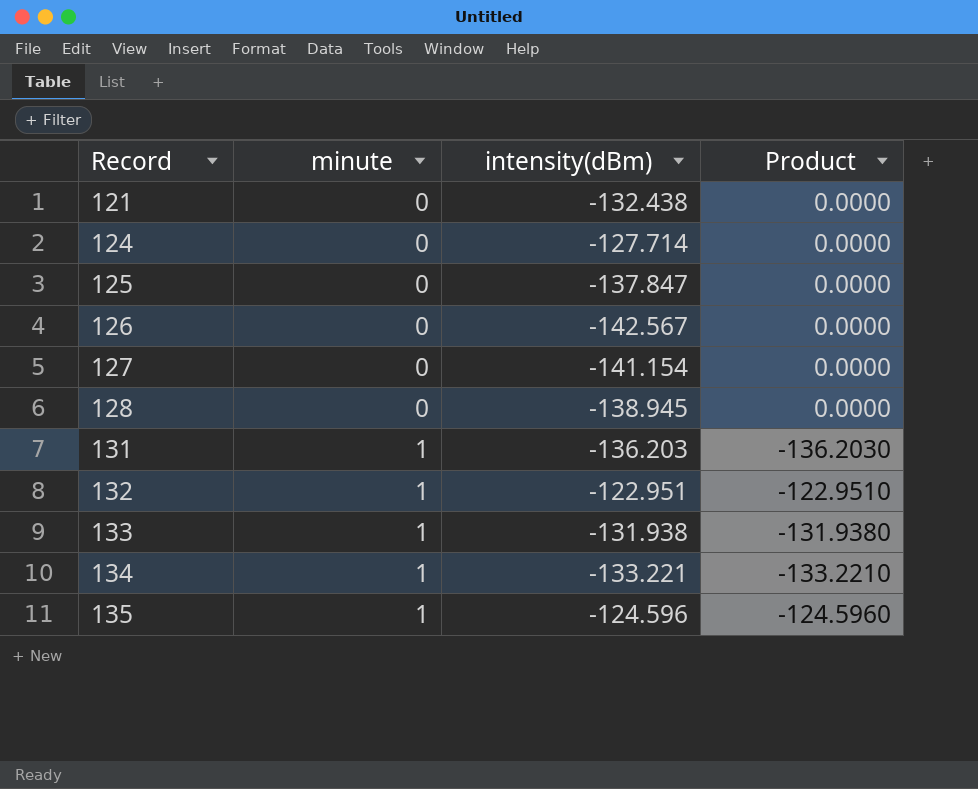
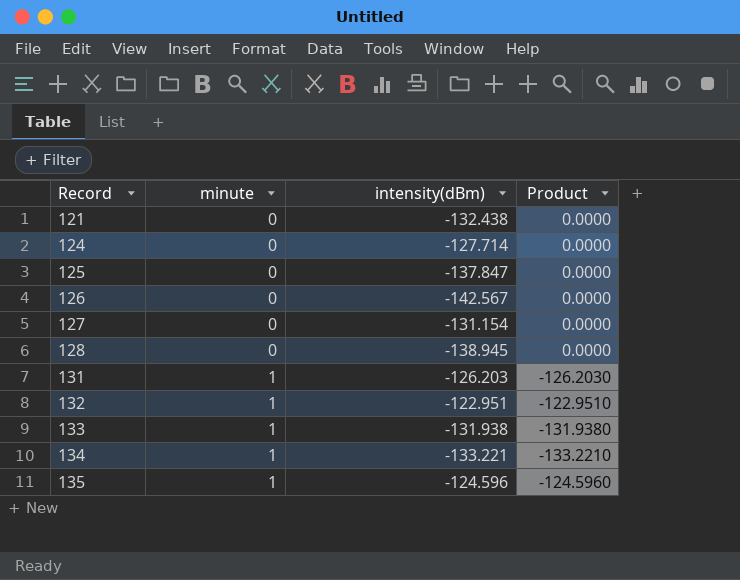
127 | intensity(dBm): -141.154 -> -131.154
131 | intensity(dBm): -136.203 -> -126.203
131 | Product: -136.2030 -> -126.2030

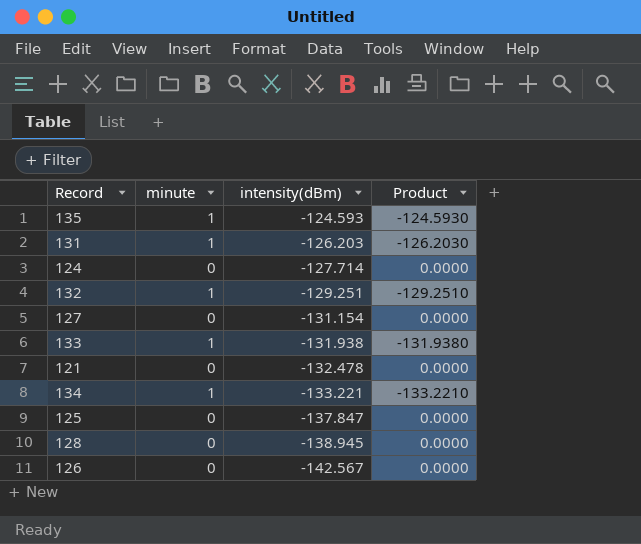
row order: Record ascending -> intensity(dBm) descending
135 | intensity(dBm): -124.596 -> -124.593
135 | Product: -124.5960 -> -124.5930
132 | intensity(dBm): -122.951 -> -129.251
132 | Product: -122.9510 -> -129.2510
121 | intensity(dBm): -132.438 -> -132.478

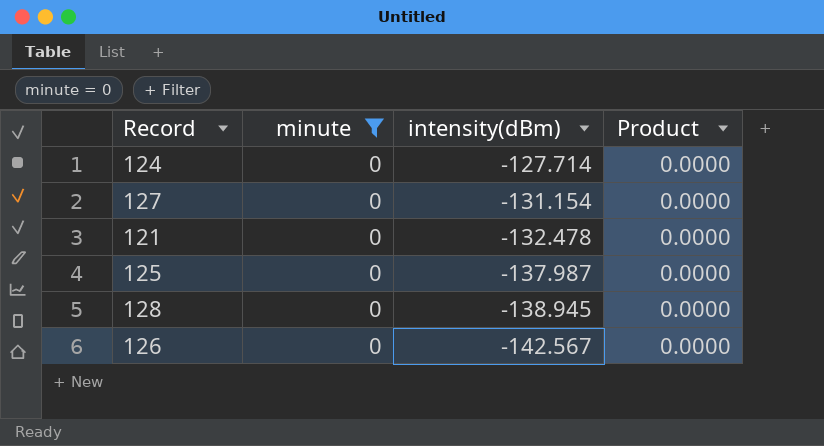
filter: none -> minute = 0
125 | intensity(dBm): -137.847 -> -137.987

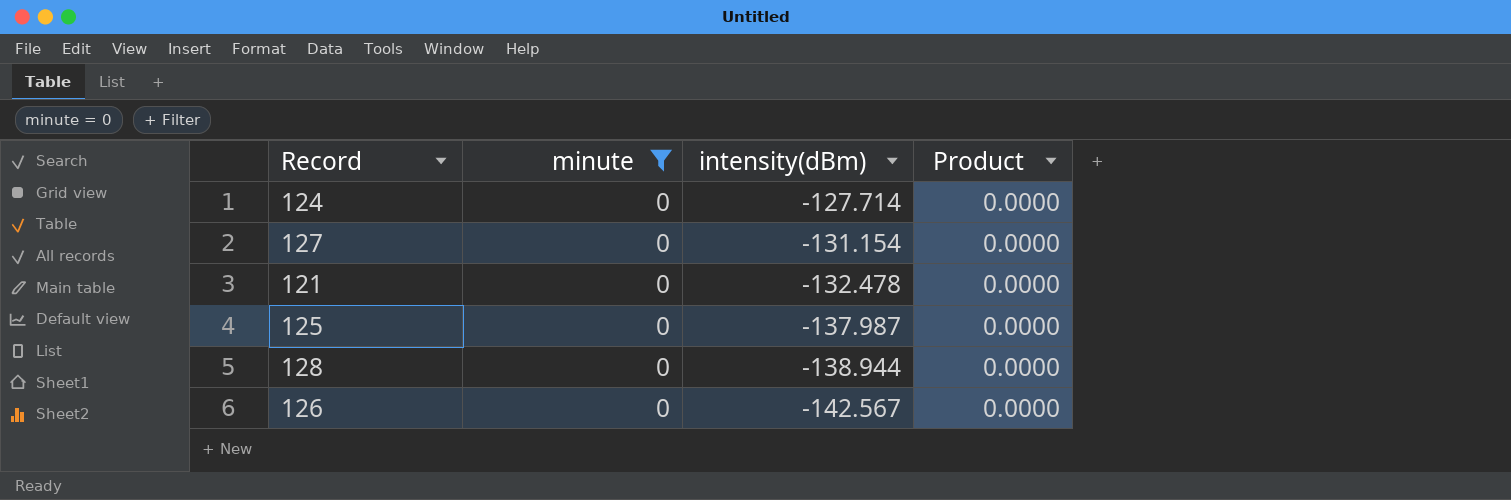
128 | intensity(dBm): -138.945 -> -138.944

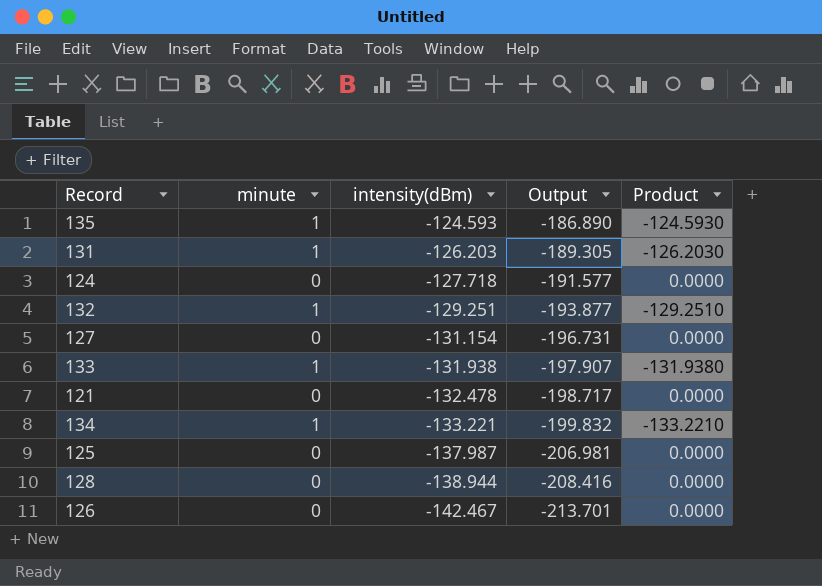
filter: minute = 0 -> none
column Output | formula: none -> [intensity(dBm)] * 1.5
124 | intensity(dBm): -127.714 -> -127.718
126 | intensity(dBm): -142.567 -> -142.467

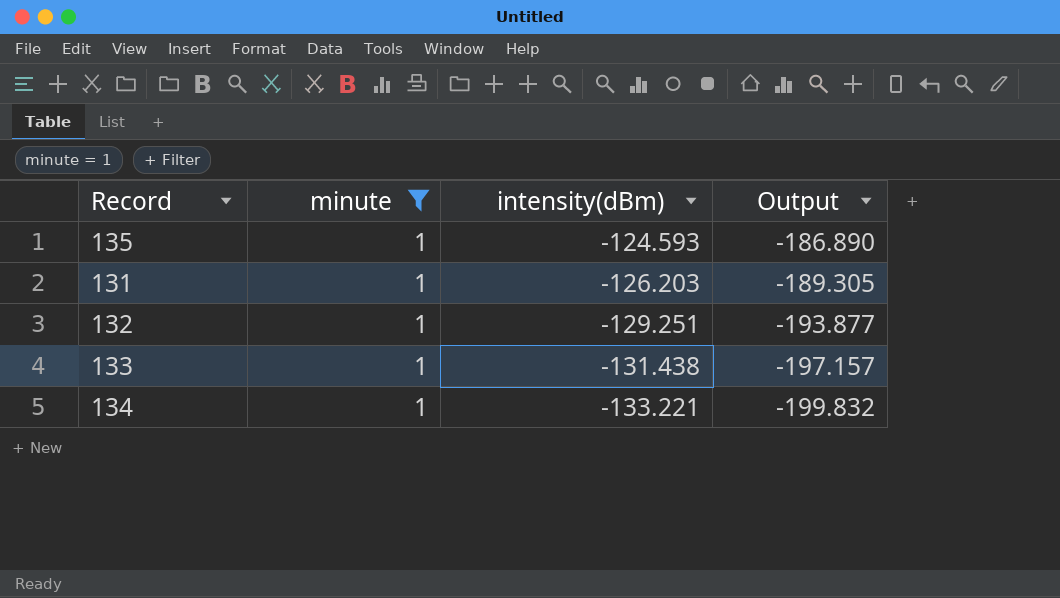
filter: none -> minute = 1
column Product | formula: [minute] * [intensity(dBm)] -> none
133 | intensity(dBm): -131.938 -> -131.438
133 | Output: -197.907 -> -197.157

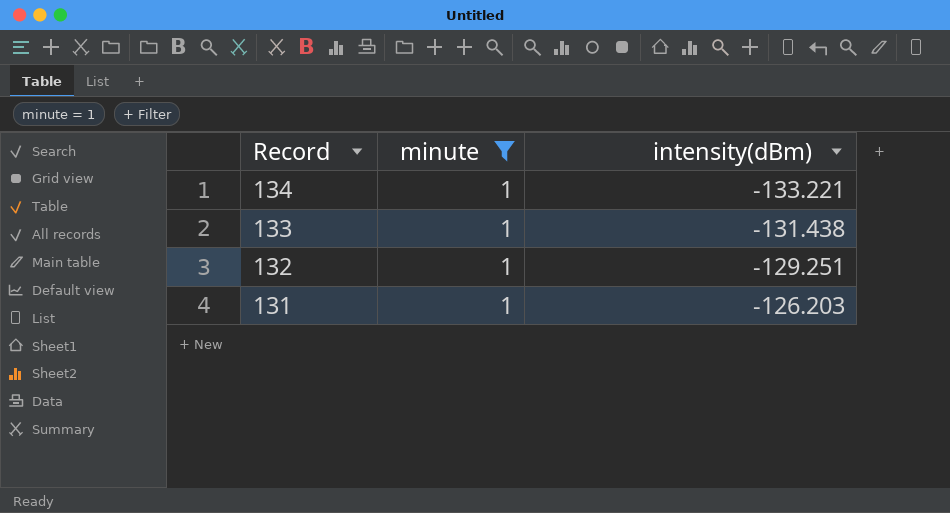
row order: intensity(dBm) descending -> Record descending
column Output | formula: [intensity(dBm)] * 1.5 -> none
row 135: 1 | -124.593 | -186.890 -> none

